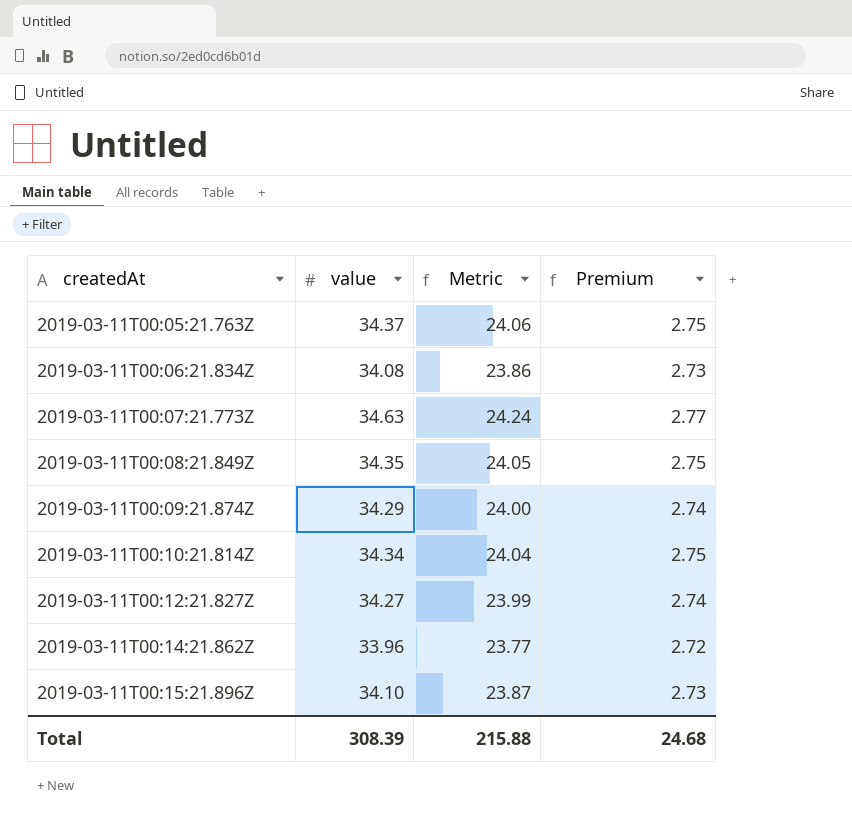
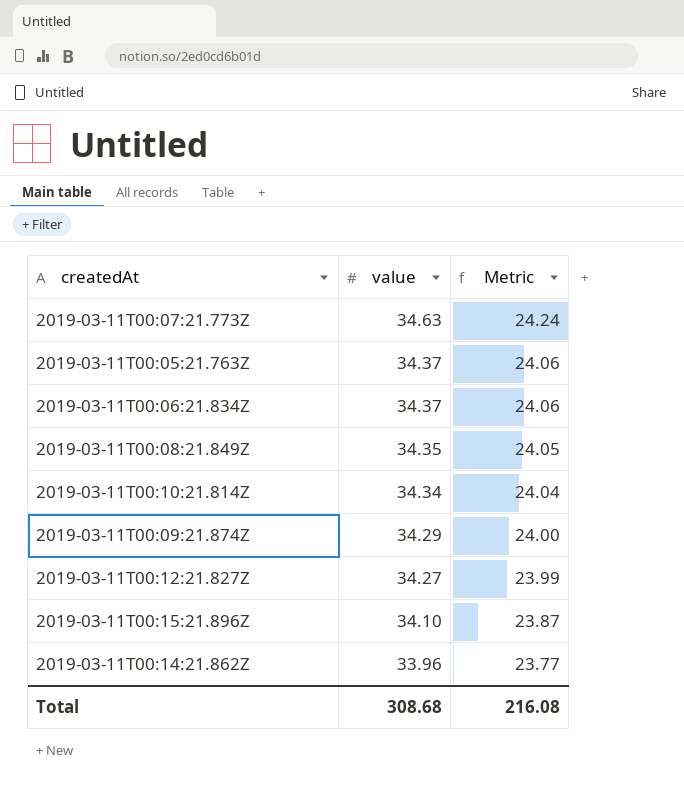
row order: createdAt ascending -> value descending
column Premium | formula: [value] * 0.08 -> none
2019-03-11T00:06:21.834Z | value: 34.08 -> 34.37
2019-03-11T00:06:21.834Z | Metric: 23.86 -> 24.06
Total | value: 308.39 -> 308.68
Total | Metric: 215.88 -> 216.08

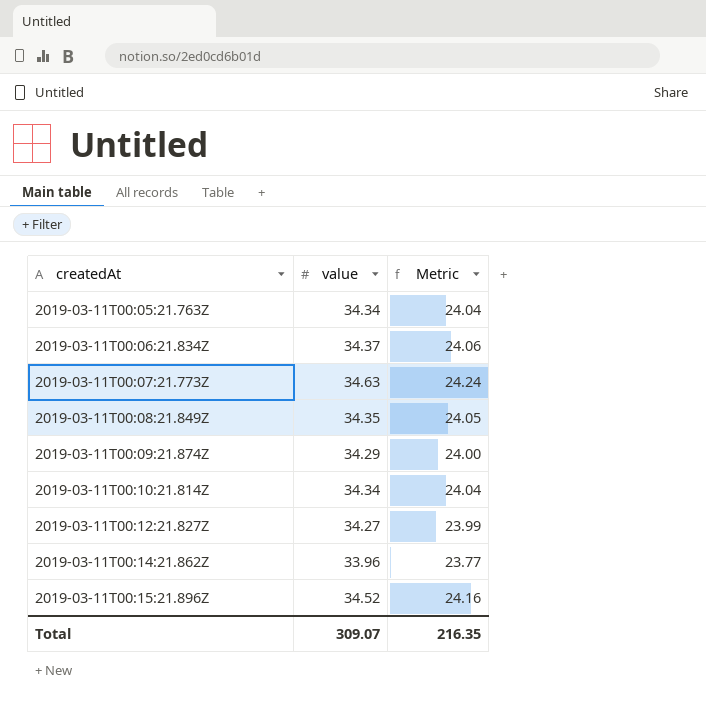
row order: value descending -> createdAt ascending
2019-03-11T00:05:21.763Z | value: 34.37 -> 34.34
2019-03-11T00:05:21.763Z | Metric: 24.06 -> 24.04
2019-03-11T00:15:21.896Z | value: 34.10 -> 34.52
2019-03-11T00:15:21.896Z | Metric: 23.87 -> 24.16
Total | value: 308.68 -> 309.07
Total | Metric: 216.08 -> 216.35

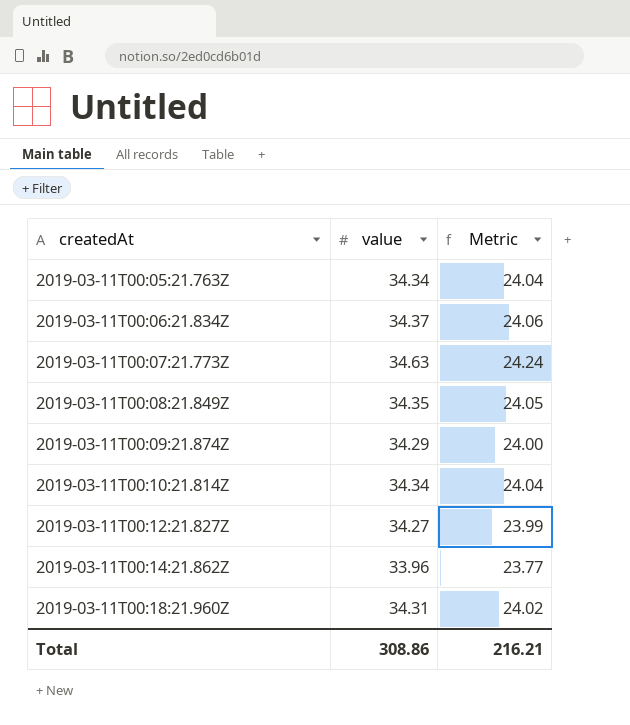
row 2019-03-11T00:15:21.896Z: 34.52 | 24.16 -> none
row 2019-03-11T00:18:21.960Z: none -> 34.31 | 24.02
Total | value: 309.07 -> 308.86
Total | Metric: 216.35 -> 216.21

